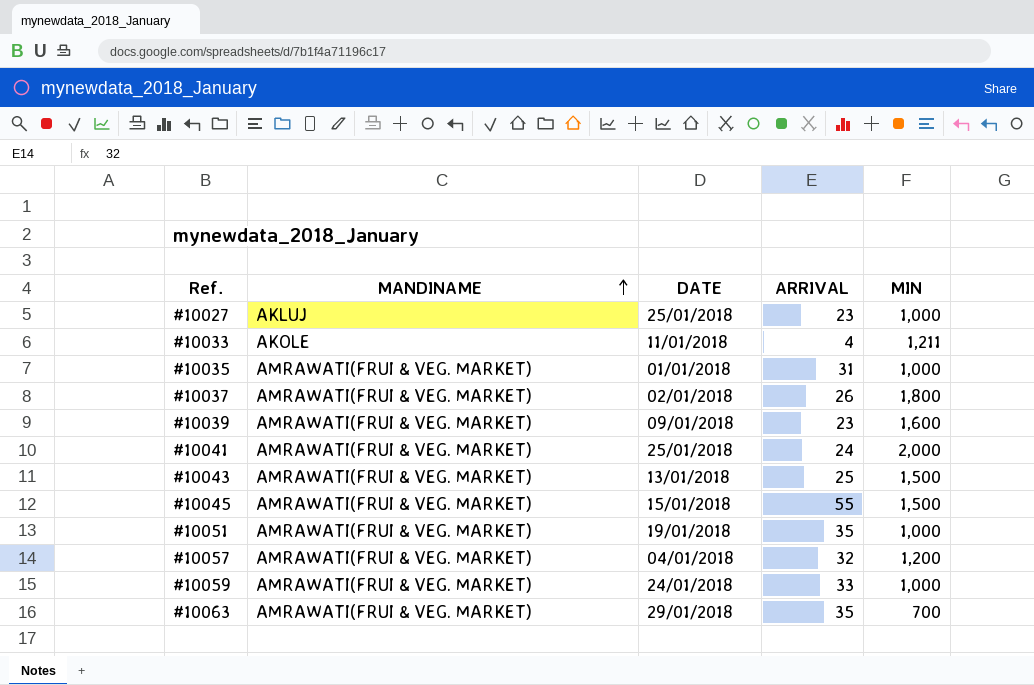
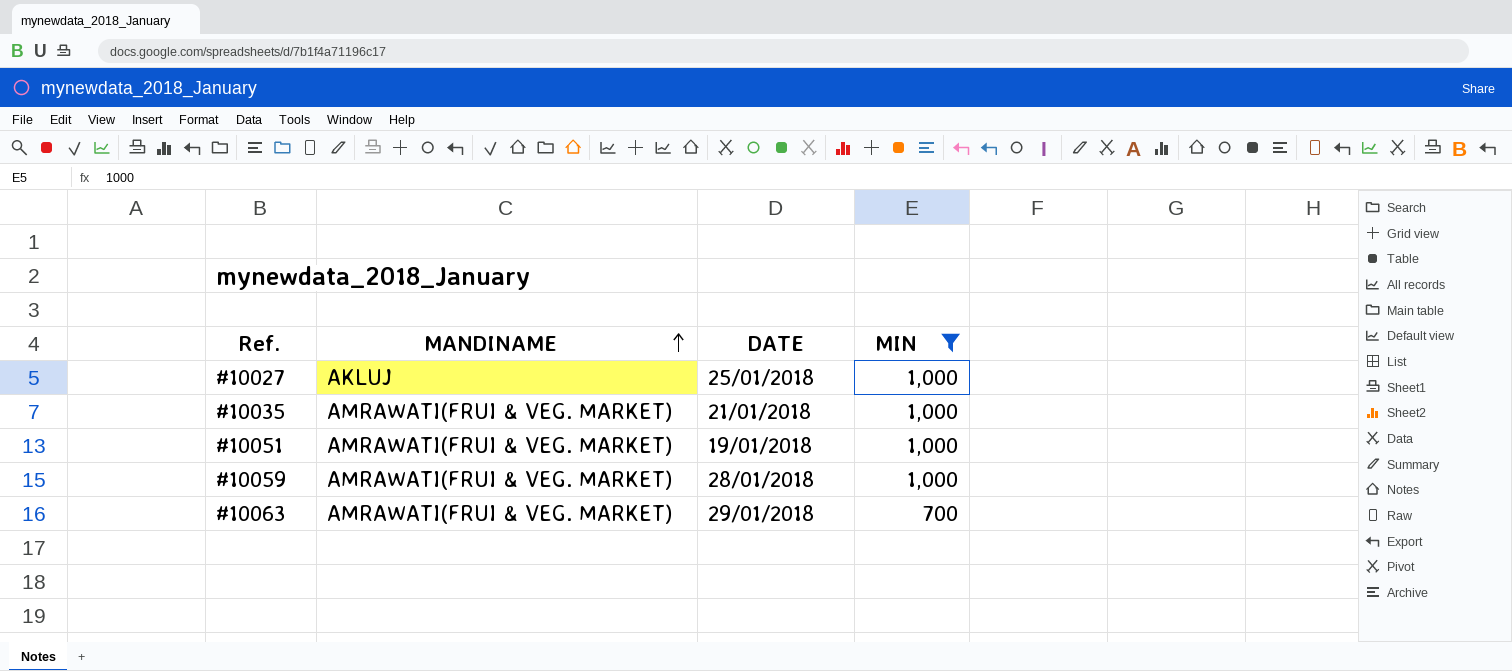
filter: none -> MIN <= 1,000
column ARRIVAL | position: 4 -> none
#10035 | DATE: 01/01/2018 -> 21/01/2018
#10059 | DATE: 24/01/2018 -> 28/01/2018

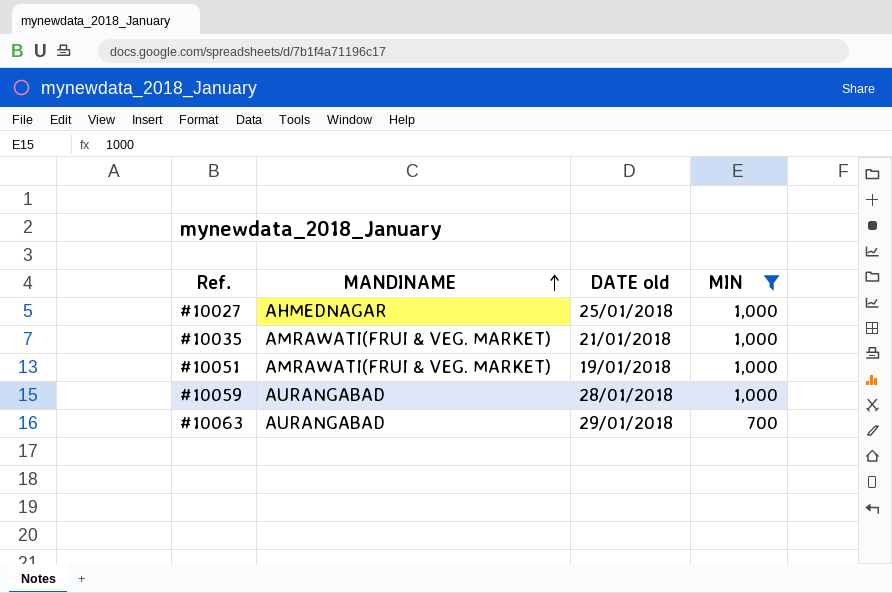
column name: DATE -> DATE old
#10027 | MANDINAME: AKLUJ -> AHMEDNAGAR
#10059 | MANDINAME: AMRAWATI(FRUI & VEG. MARKET) -> AURANGABAD
#10063 | MANDINAME: AMRAWATI(FRUI & VEG. MARKET) -> AURANGABAD

